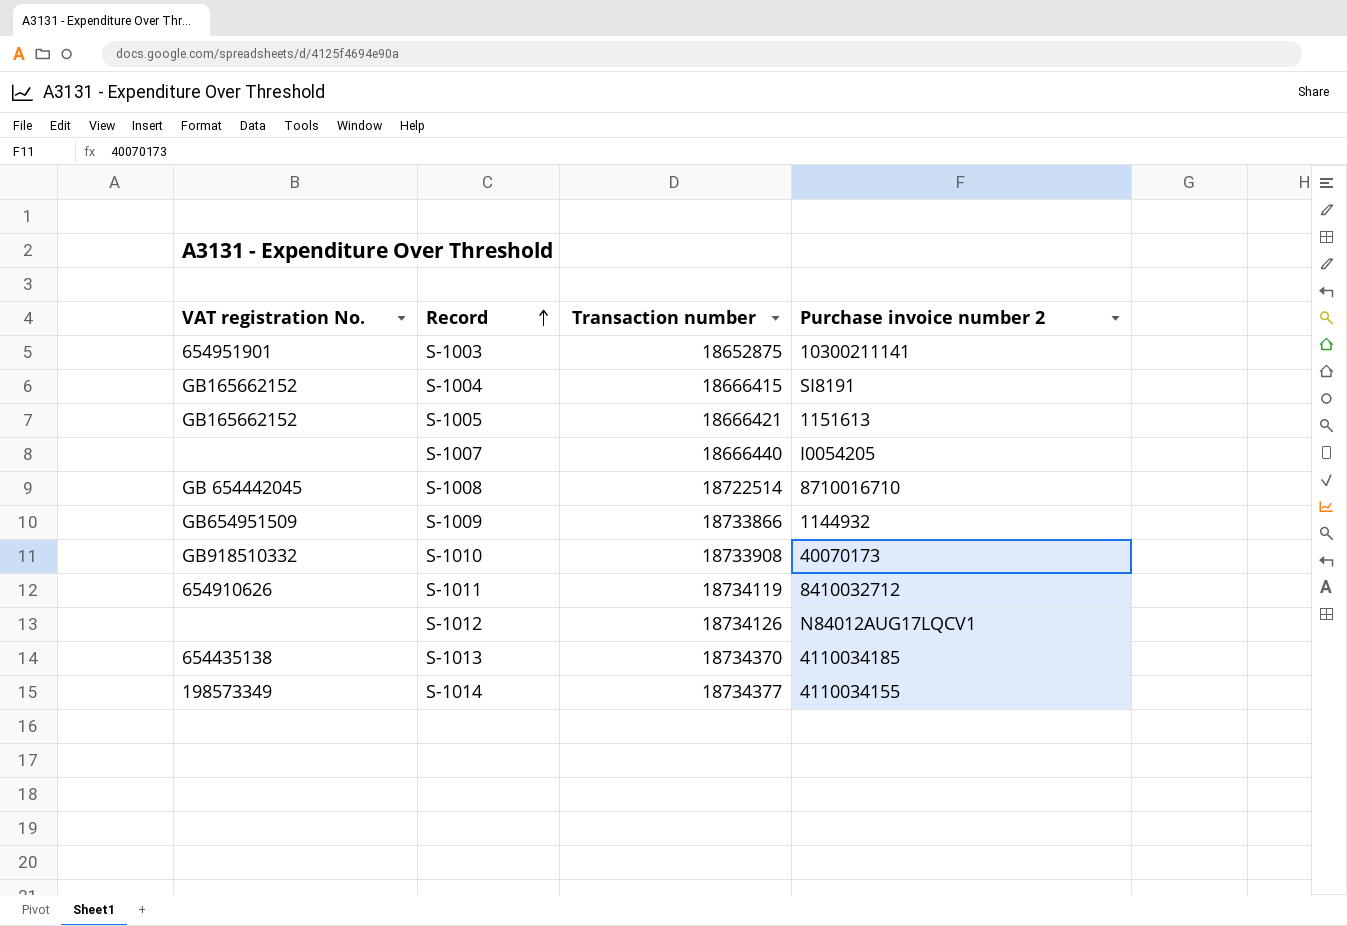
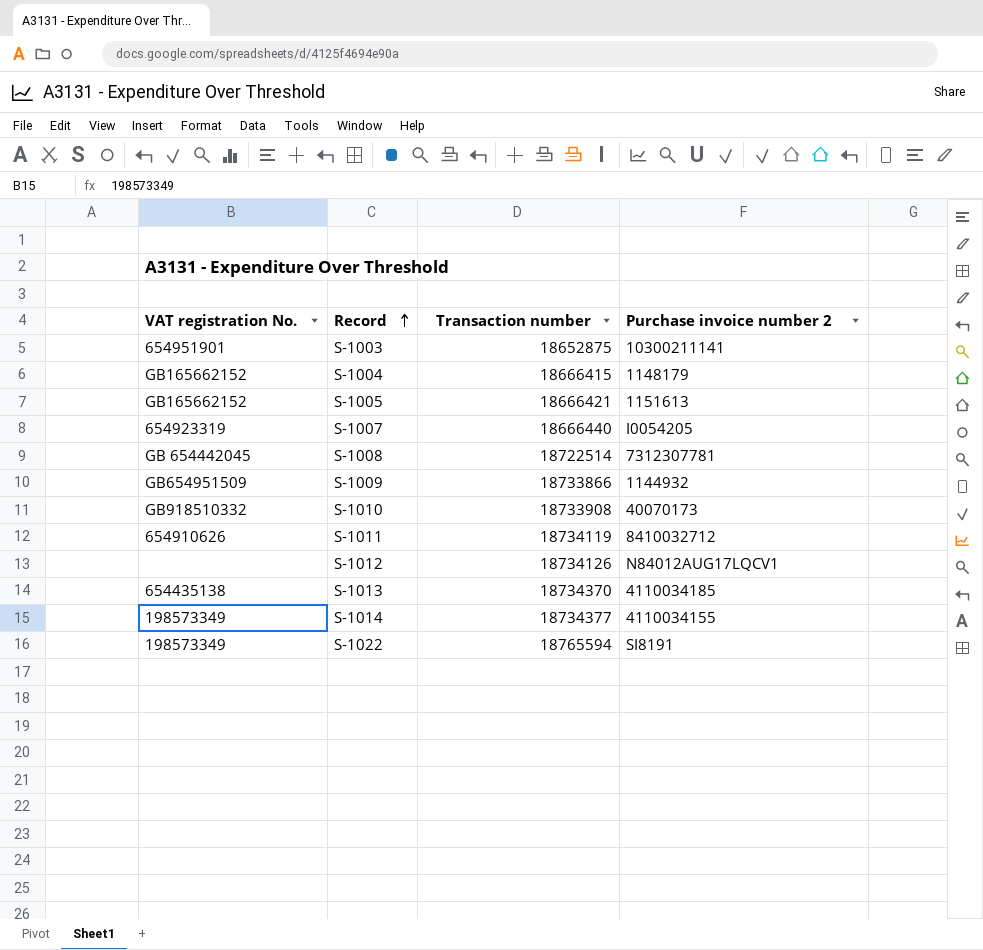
S-1004 | Purchase invoice number 2: SI8191 -> 1148179
S-1007 | VAT registration No.: none -> 654923319
S-1008 | Purchase invoice number 2: 8710016710 -> 7312307781
row S-1022: none -> 198573349 | 18765594 | SI8191

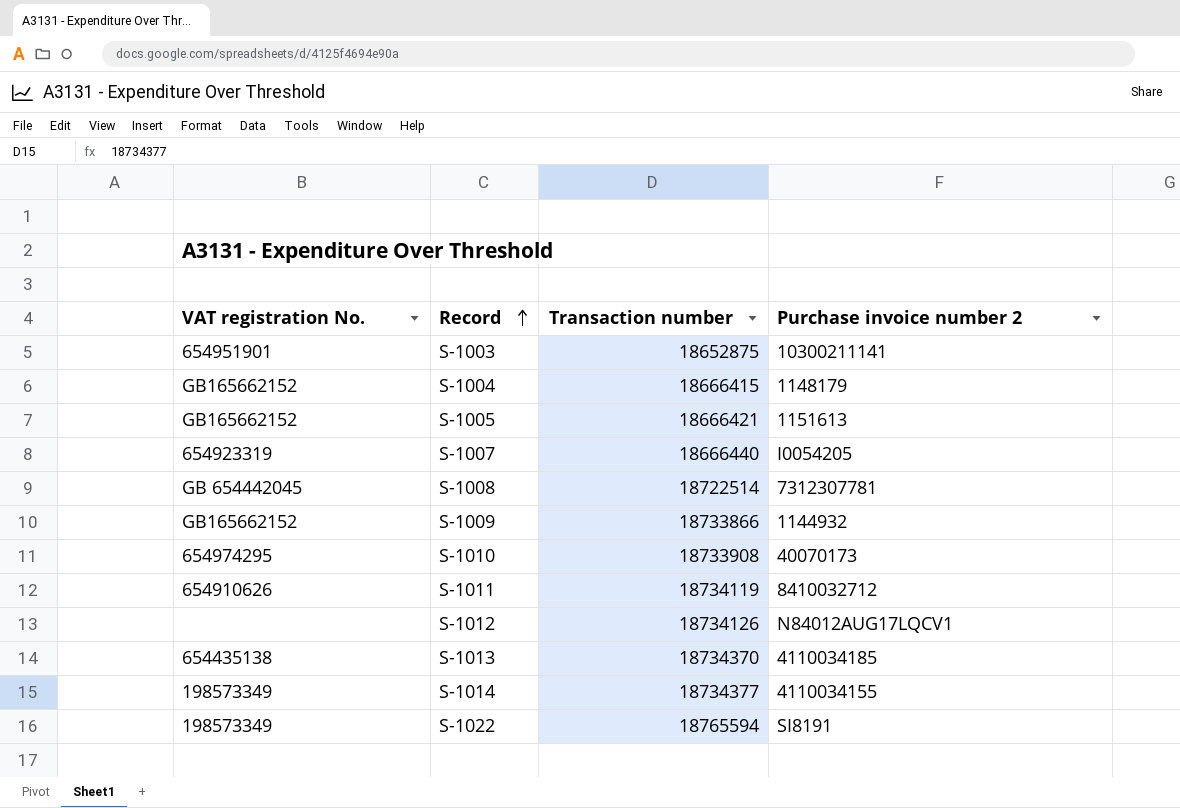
S-1009 | VAT registration No.: GB654951509 -> GB165662152
S-1010 | VAT registration No.: GB918510332 -> 654974295

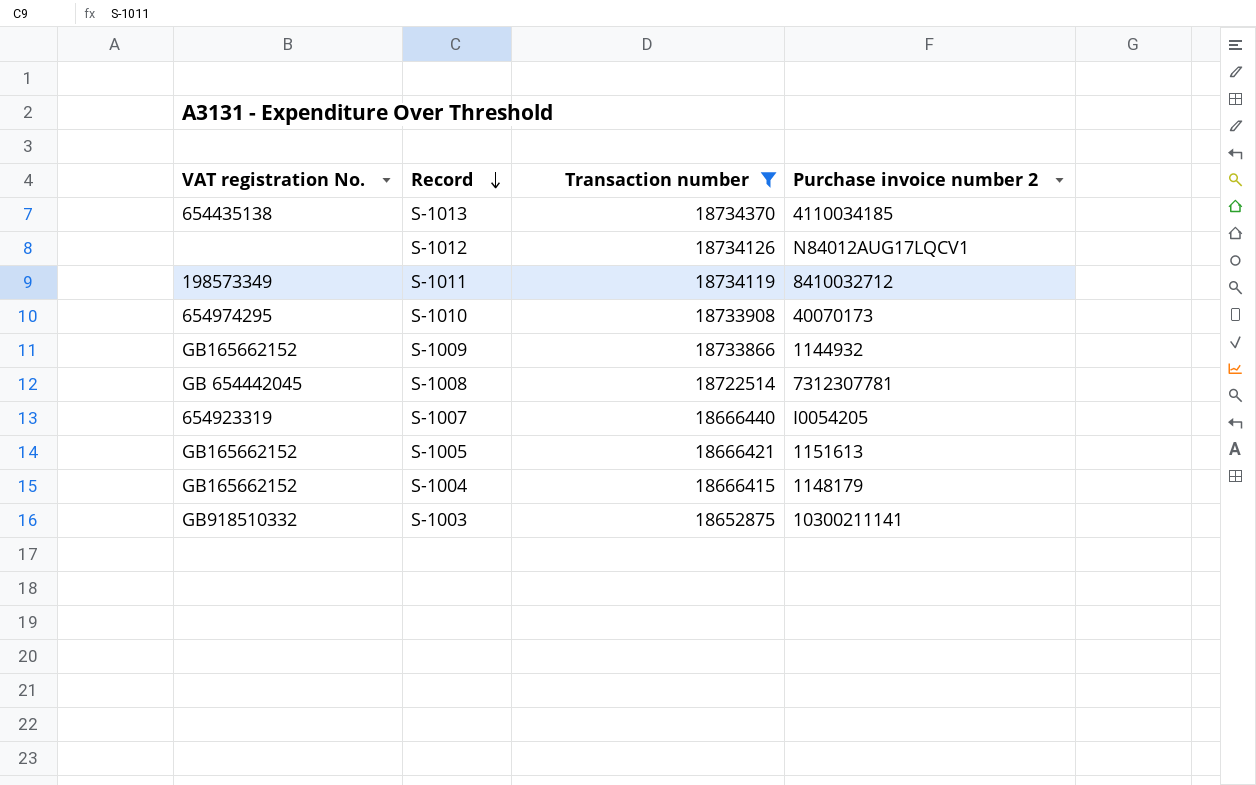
filter: none -> Transaction number <= 18734370
row order: Record ascending -> Record descending
S-1011 | VAT registration No.: 654910626 -> 198573349
S-1003 | VAT registration No.: 654951901 -> GB918510332

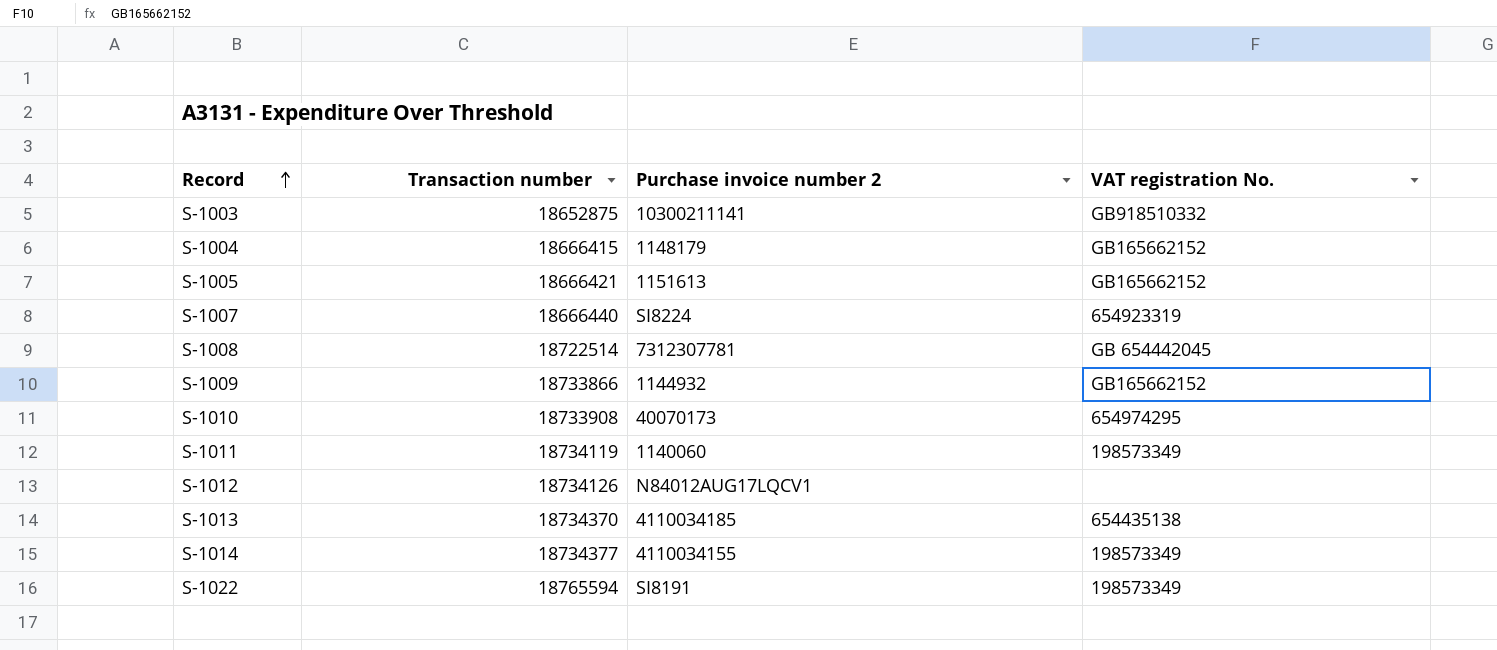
filter: Transaction number <= 18734370 -> none
row order: Record descending -> Record ascending
column VAT registration No. | position: 1 -> 4
S-1007 | Purchase invoice number 2: I0054205 -> SI8224
S-1011 | Purchase invoice number 2: 8410032712 -> 1140060

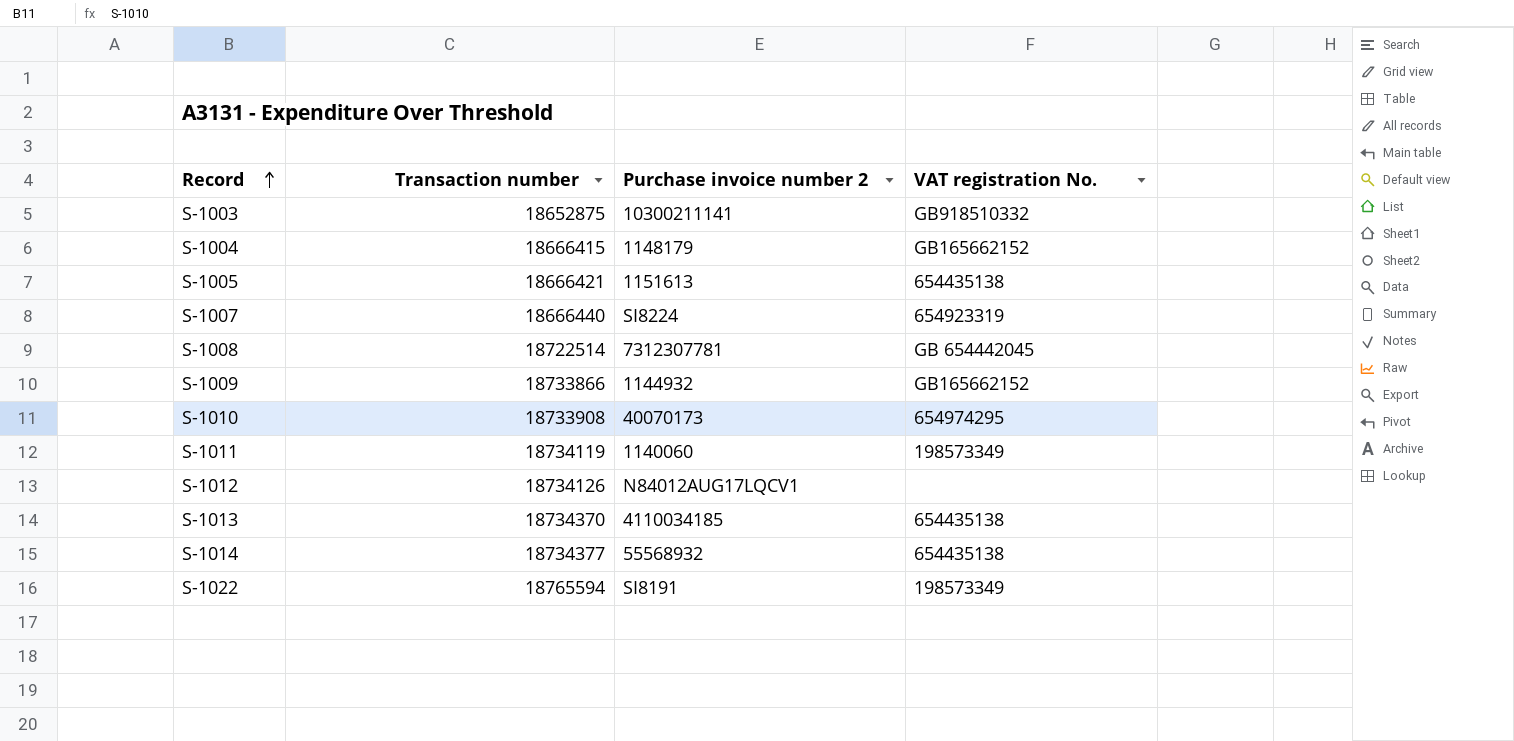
S-1005 | VAT registration No.: GB165662152 -> 654435138
S-1014 | Purchase invoice number 2: 4110034155 -> 55568932
S-1014 | VAT registration No.: 198573349 -> 654435138

